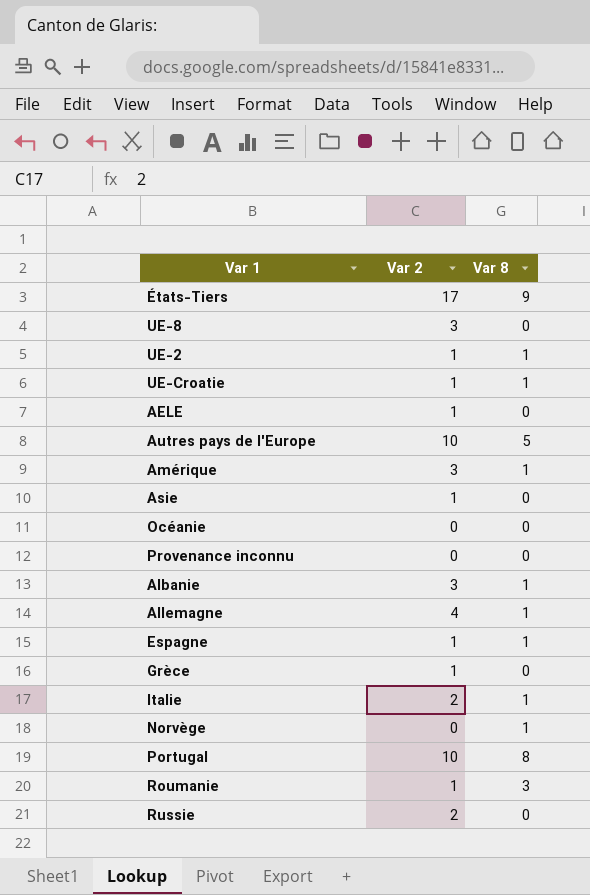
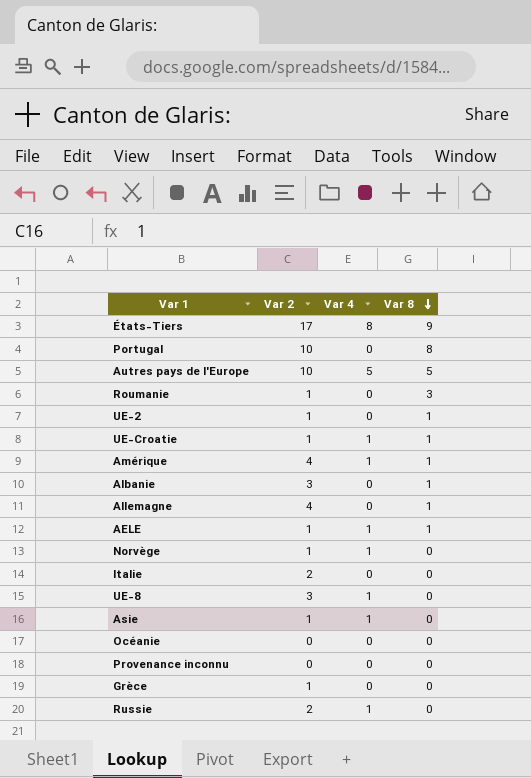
row order: none -> Var 8 descending
column Var 4 | position: none -> 3
row Espagne: 1 | 1 -> none
Amérique | Var 2: 3 -> 4
AELE | Var 8: 0 -> 1
Norvège | Var 2: 0 -> 1
Norvège | Var 8: 1 -> 0
Italie | Var 8: 1 -> 0

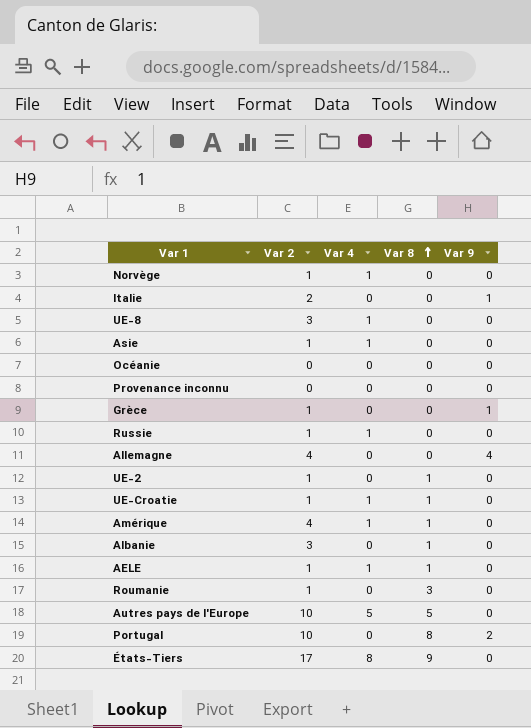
row order: Var 8 descending -> Var 8 ascending
column Var 9 | position: none -> 5
Russie | Var 2: 2 -> 1
Allemagne | Var 8: 1 -> 0

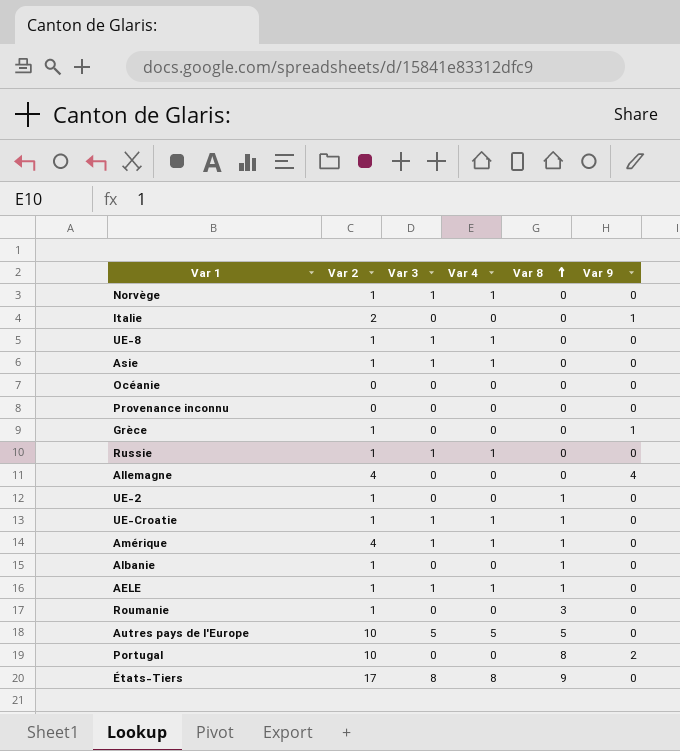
column Var 3 | position: none -> 3
UE-8 | Var 2: 3 -> 1
Albanie | Var 2: 3 -> 1

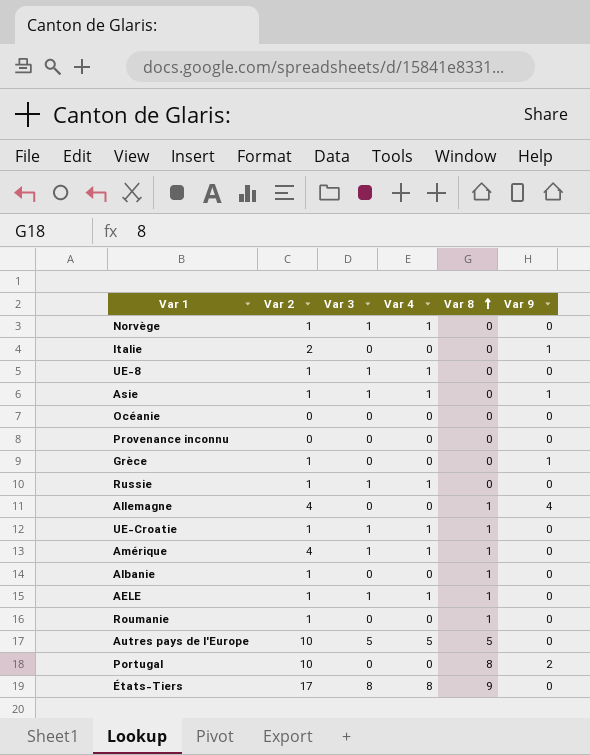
row UE-2: 1 | 0 | 0 | 1 | 0 -> none
Asie | Var 9: 0 -> 1
Allemagne | Var 8: 0 -> 1
Roumanie | Var 8: 3 -> 1

